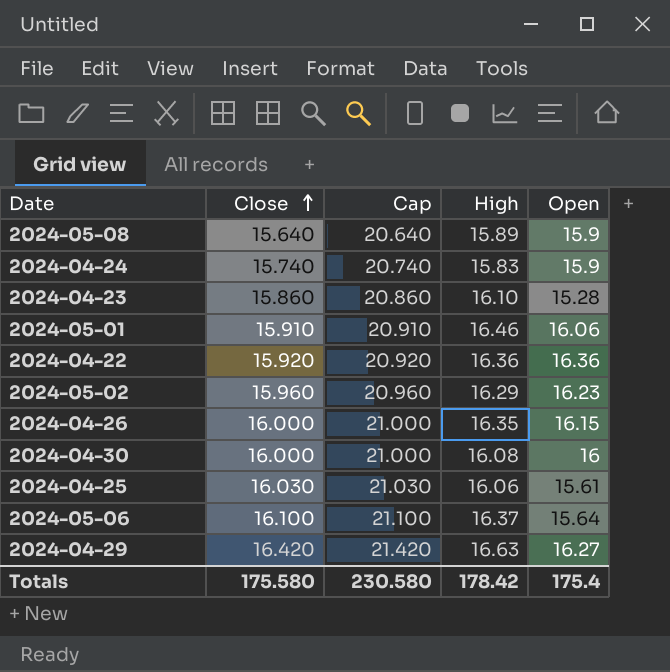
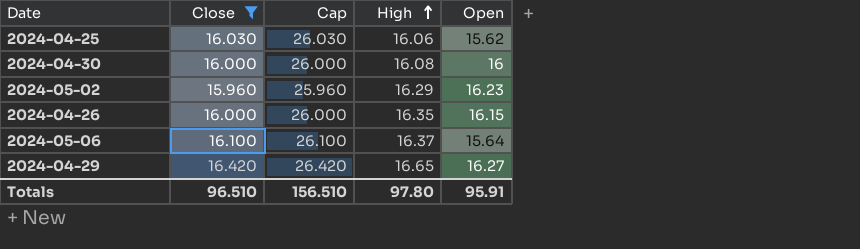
filter: none -> Close >= 15.960
row order: Close ascending -> High ascending
column Cap | formula: [Close] + 5 -> [Close] + 10
2024-04-25 | Open: 15.61 -> 15.62
2024-04-29 | High: 16.63 -> 16.65
Totals | Close: 175.580 -> 96.510
Totals | Cap: 230.580 -> 156.510
Totals | High: 178.42 -> 97.80
Totals | Open: 175.4 -> 95.91

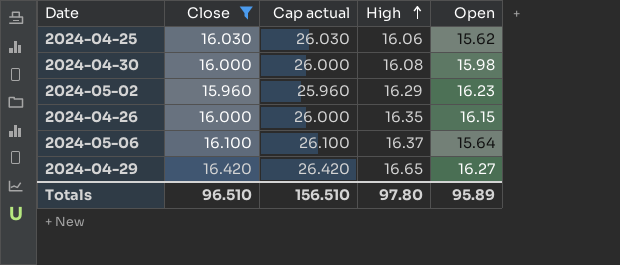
column name: Cap -> Cap actual
2024-04-30 | Open: 16 -> 15.98
Totals | Open: 95.91 -> 95.89

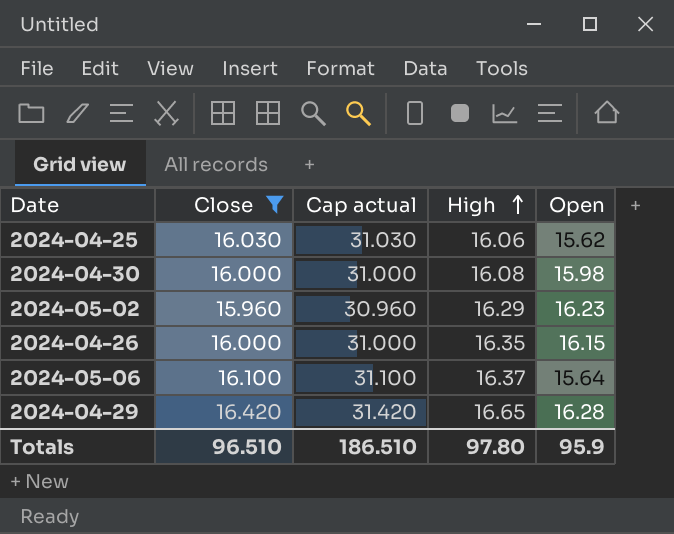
column Cap actual | formula: [Close] + 10 -> [Close] + 15
2024-04-29 | Open: 16.27 -> 16.28
Totals | Cap actual: 156.510 -> 186.510
Totals | Open: 95.89 -> 95.9

